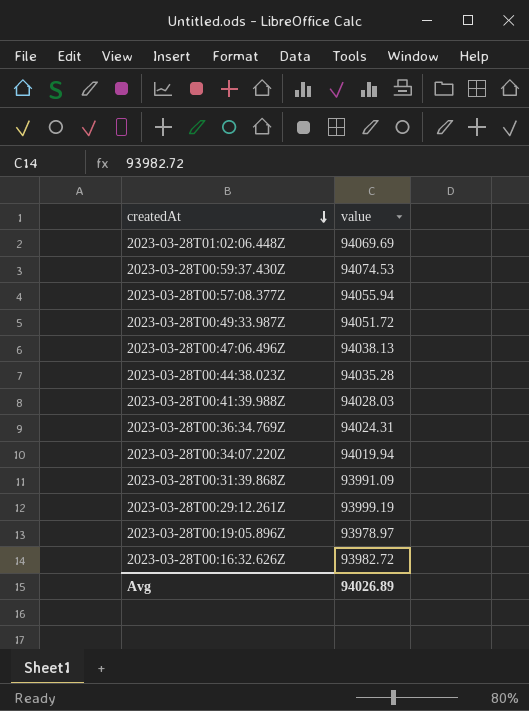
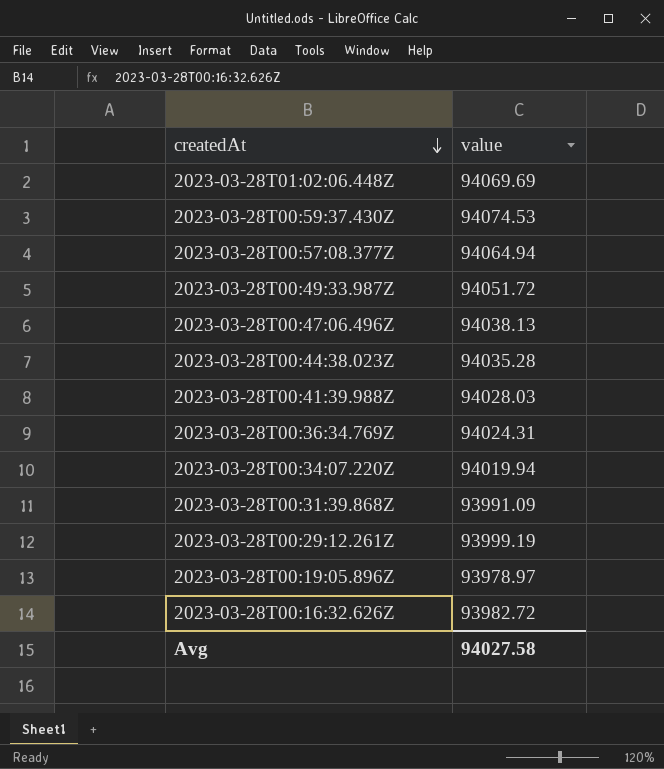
2023-03-28T00:57:08.377Z | value: 94055.94 -> 94064.94
Avg | value: 94026.89 -> 94027.58

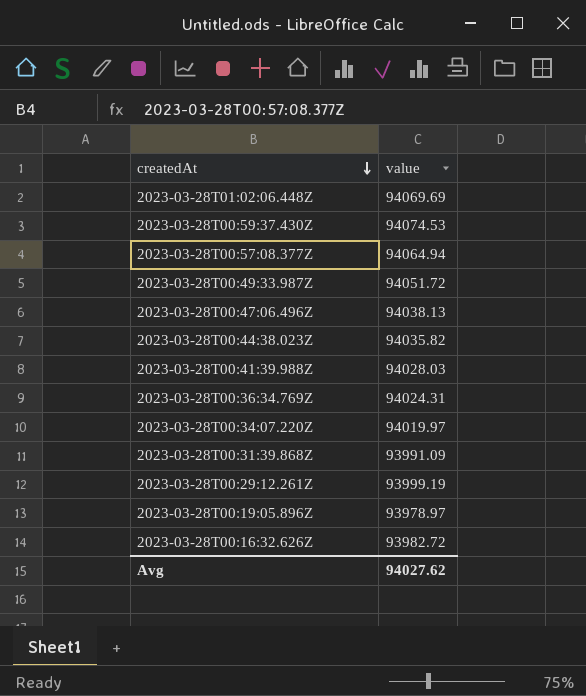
2023-03-28T00:44:38.023Z | value: 94035.28 -> 94035.82
2023-03-28T00:34:07.220Z | value: 94019.94 -> 94019.97
Avg | value: 94027.58 -> 94027.62

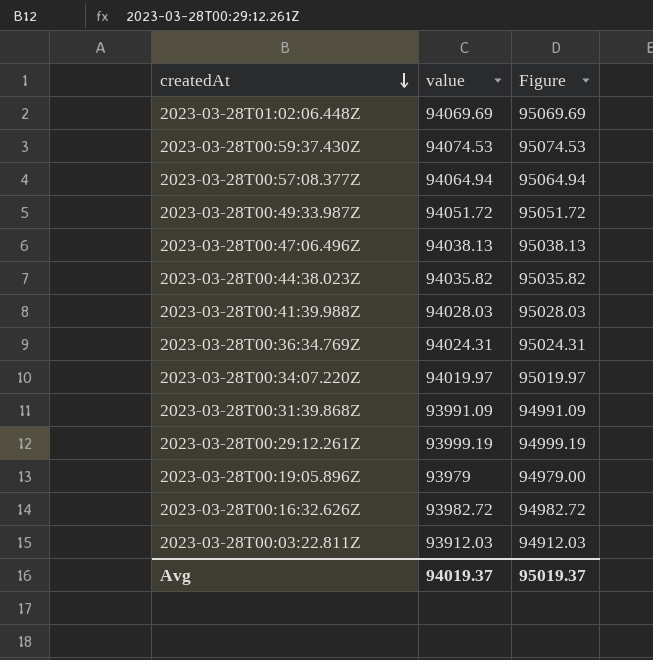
column Figure | formula: none -> [value] + 1000
2023-03-28T00:19:05.896Z | value: 93978.97 -> 93979
row 2023-03-28T00:03:22.811Z: none -> 93912.03 | 94912.03
Avg | value: 94027.62 -> 94019.37

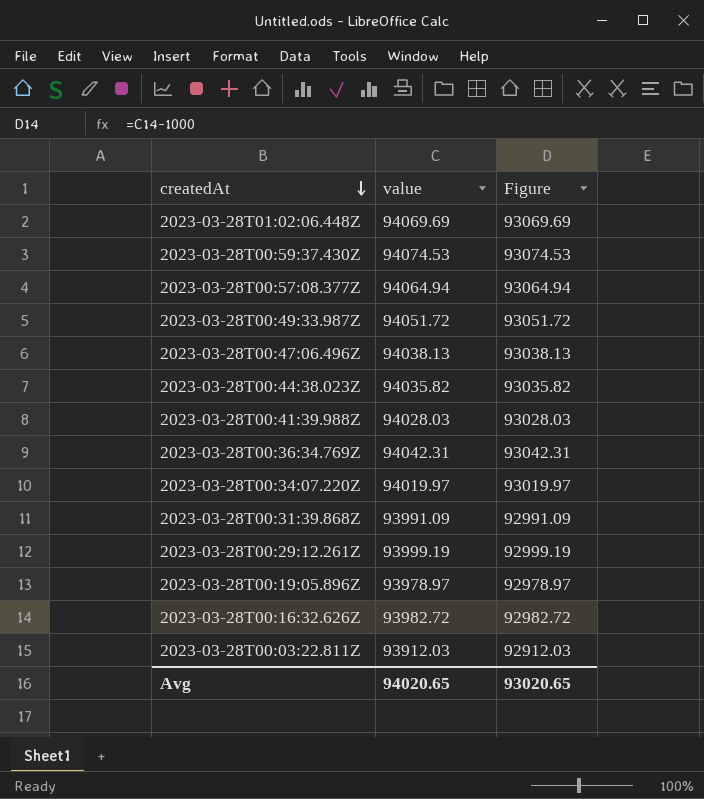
column Figure | formula: [value] + 1000 -> [value] - 1000
2023-03-28T00:36:34.769Z | value: 94024.31 -> 94042.31
2023-03-28T00:19:05.896Z | value: 93979 -> 93978.97
Avg | value: 94019.37 -> 94020.65
Avg | Figure: 95019.37 -> 93020.65

